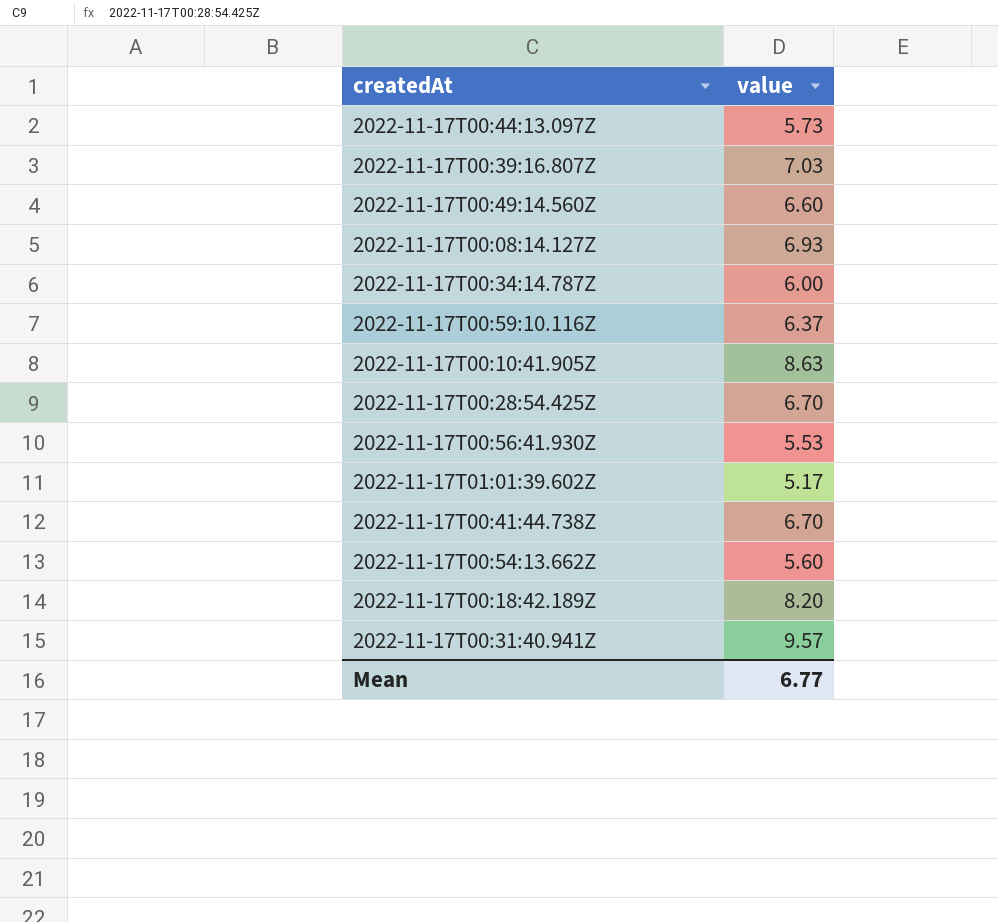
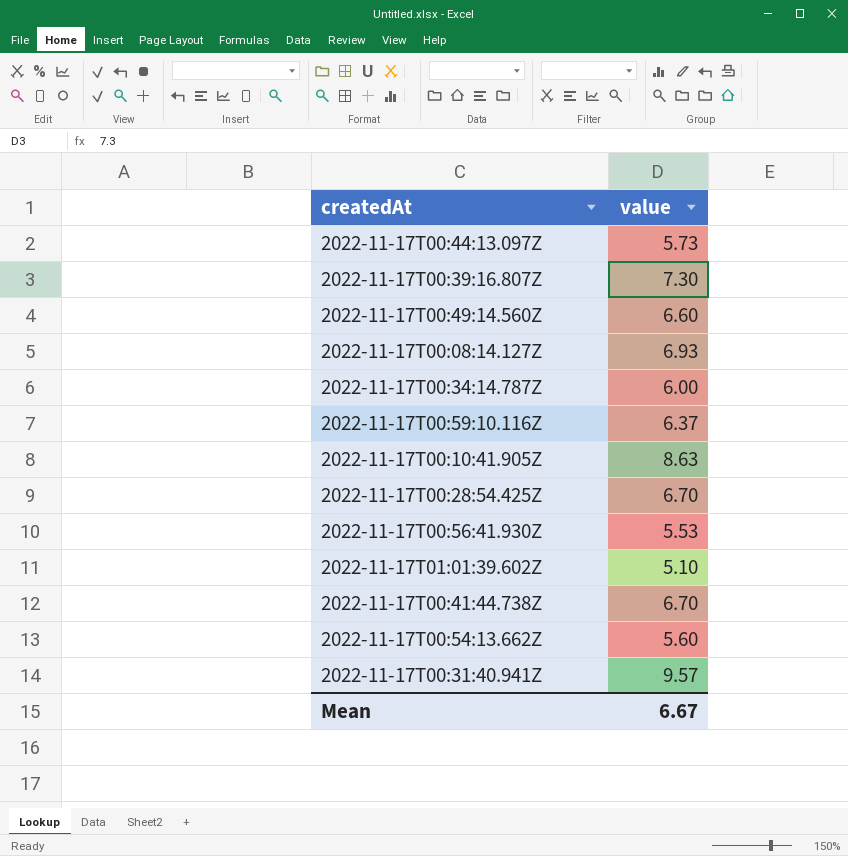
row 2022-11-17T00:18:42.189Z: 8.20 -> none
2022-11-17T00:39:16.807Z | value: 7.03 -> 7.30
2022-11-17T01:01:39.602Z | value: 5.17 -> 5.10
Mean | value: 6.77 -> 6.67

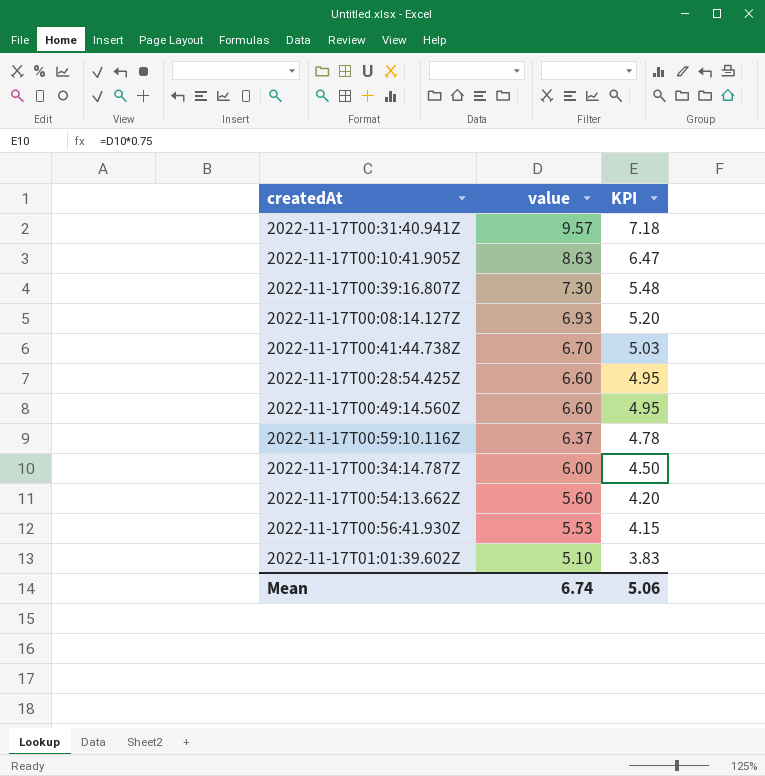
row order: none -> value descending
column KPI | formula: none -> [value] * 0.75
row 2022-11-17T00:44:13.097Z: 5.73 -> none
2022-11-17T00:28:54.425Z | value: 6.70 -> 6.60
Mean | value: 6.67 -> 6.74

